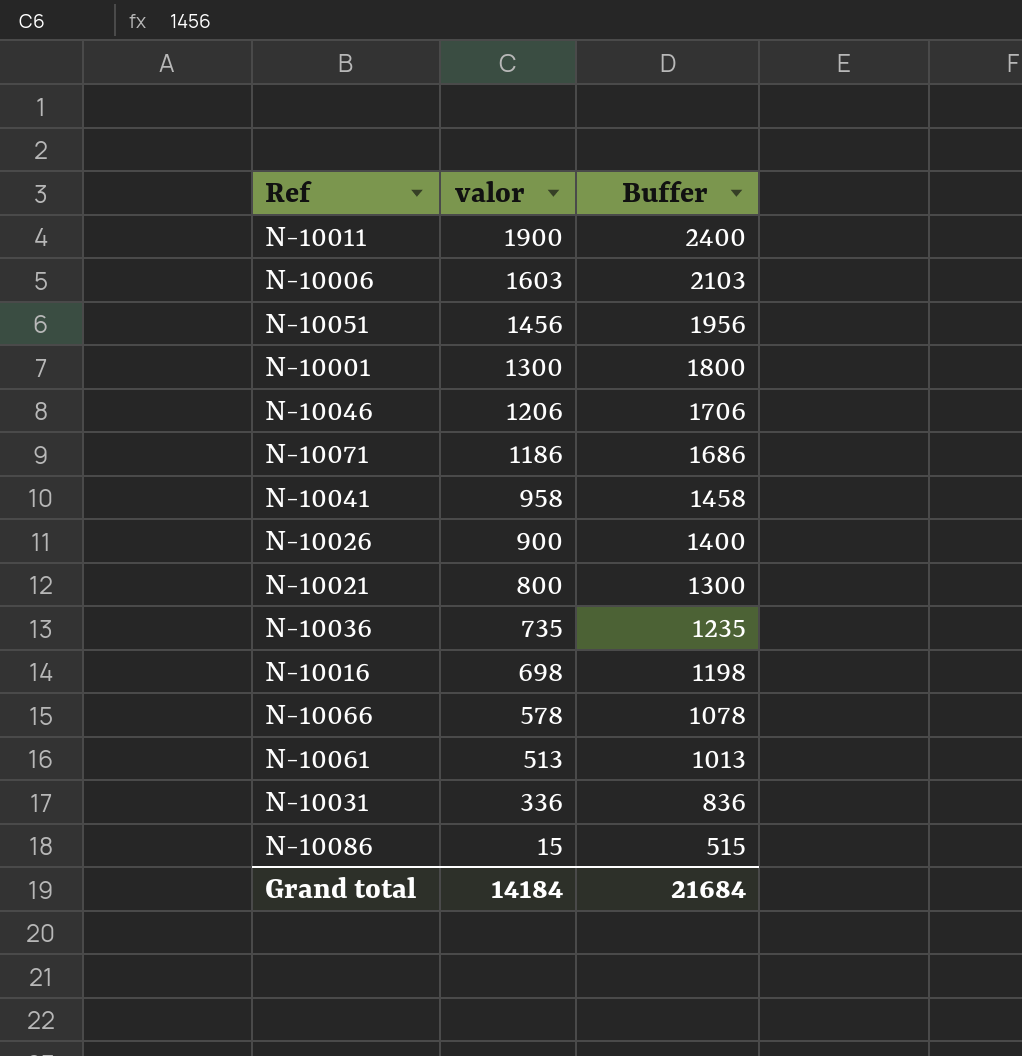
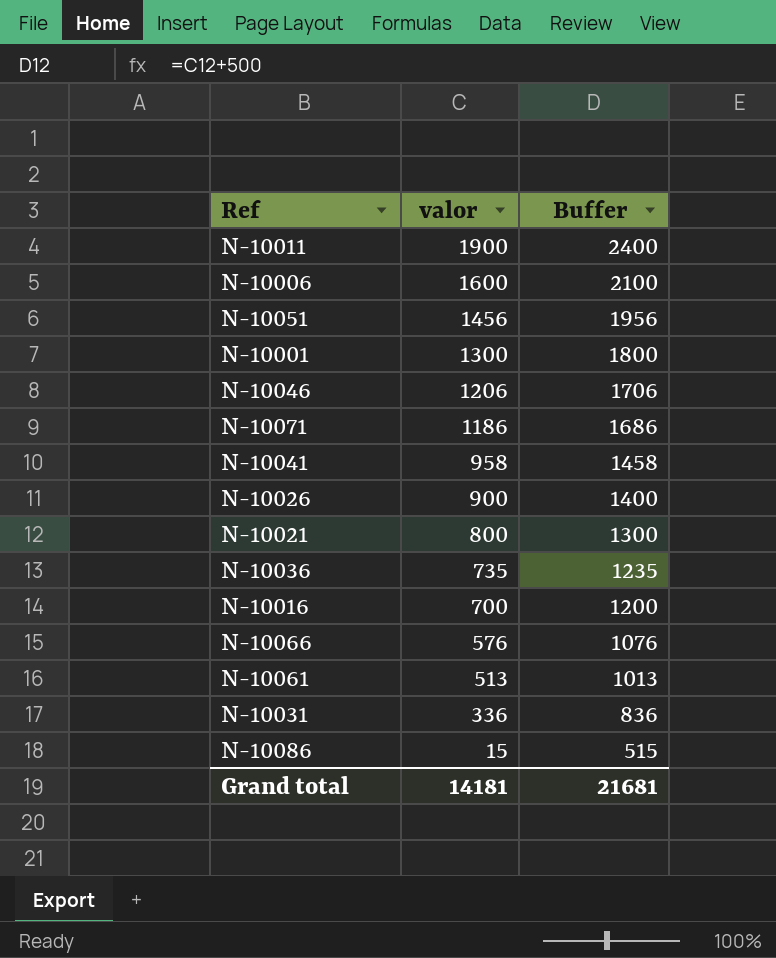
N-10006 | valor: 1603 -> 1600
N-10006 | Buffer: 2103 -> 2100
N-10016 | valor: 698 -> 700
N-10016 | Buffer: 1198 -> 1200
N-10066 | valor: 578 -> 576
N-10066 | Buffer: 1078 -> 1076
Grand total | valor: 14184 -> 14181
Grand total | Buffer: 21684 -> 21681

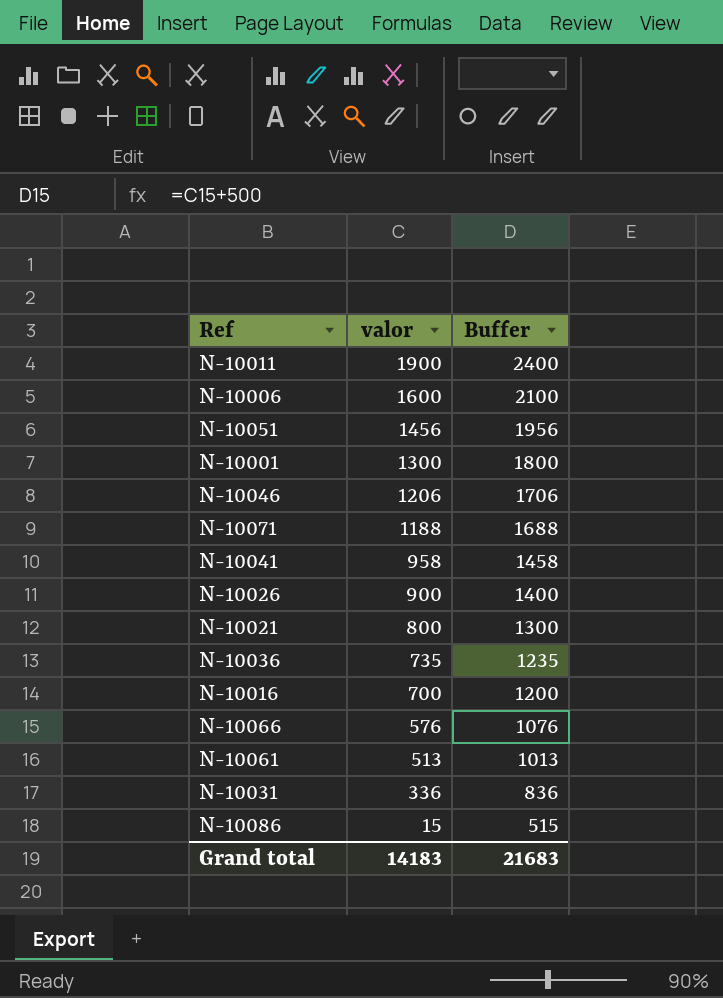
N-10071 | valor: 1186 -> 1188
N-10071 | Buffer: 1686 -> 1688
Grand total | valor: 14181 -> 14183
Grand total | Buffer: 21681 -> 21683

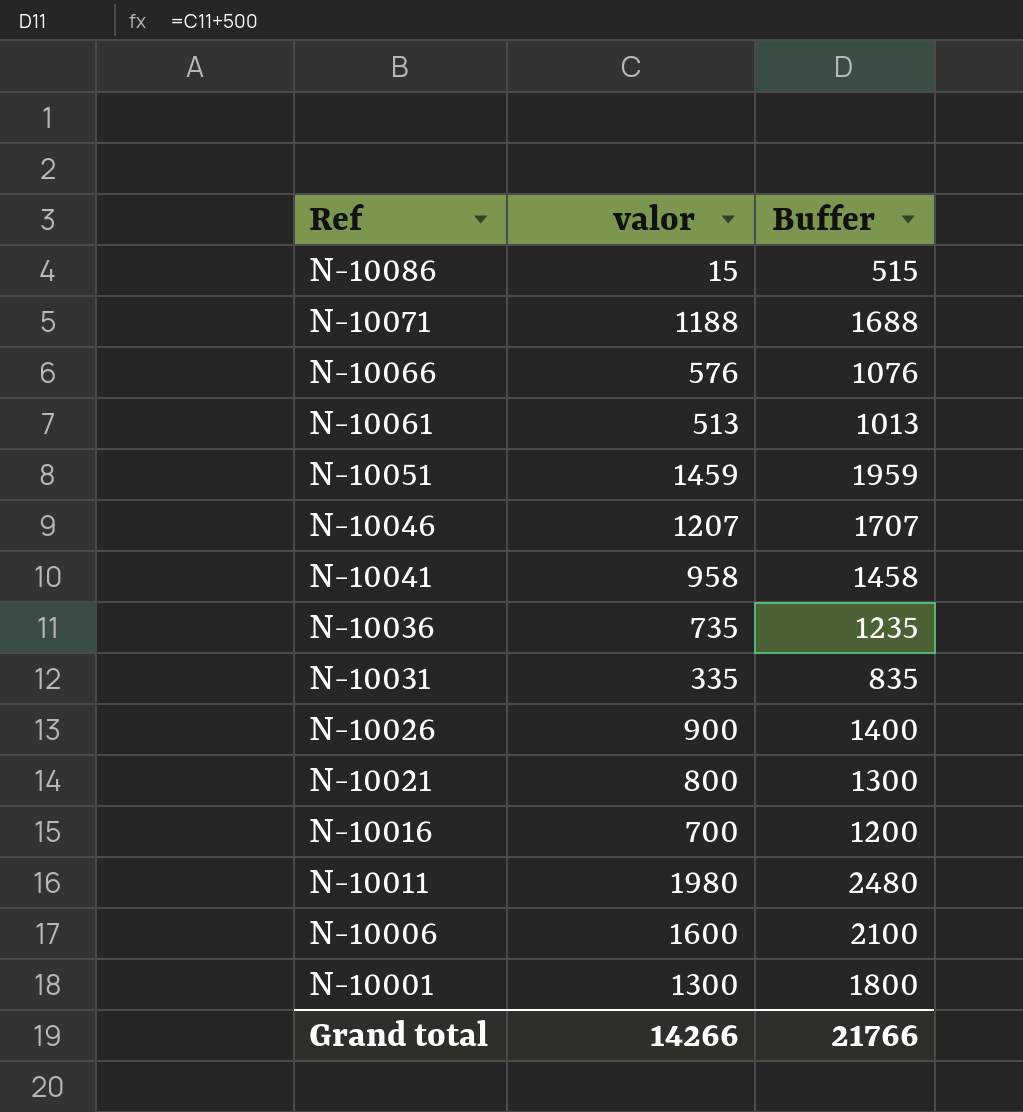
row order: valor descending -> Ref descending
N-10051 | valor: 1456 -> 1459
N-10051 | Buffer: 1956 -> 1959
N-10046 | valor: 1206 -> 1207
N-10046 | Buffer: 1706 -> 1707
N-10031 | valor: 336 -> 335
N-10031 | Buffer: 836 -> 835
N-10011 | valor: 1900 -> 1980
N-10011 | Buffer: 2400 -> 2480
Grand total | valor: 14183 -> 14266
Grand total | Buffer: 21683 -> 21766

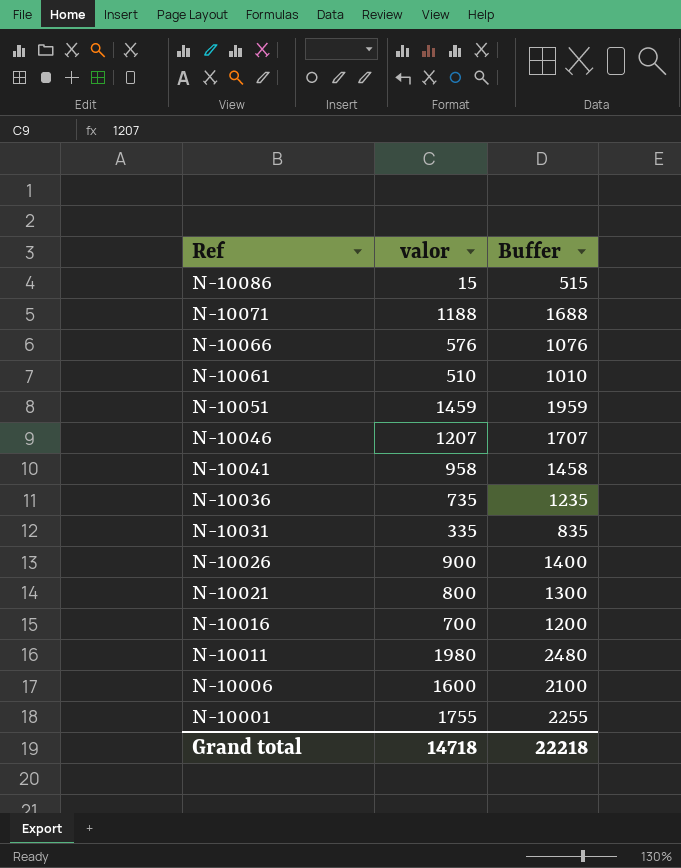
N-10061 | valor: 513 -> 510
N-10061 | Buffer: 1013 -> 1010
N-10001 | valor: 1300 -> 1755
N-10001 | Buffer: 1800 -> 2255
Grand total | valor: 14266 -> 14718
Grand total | Buffer: 21766 -> 22218

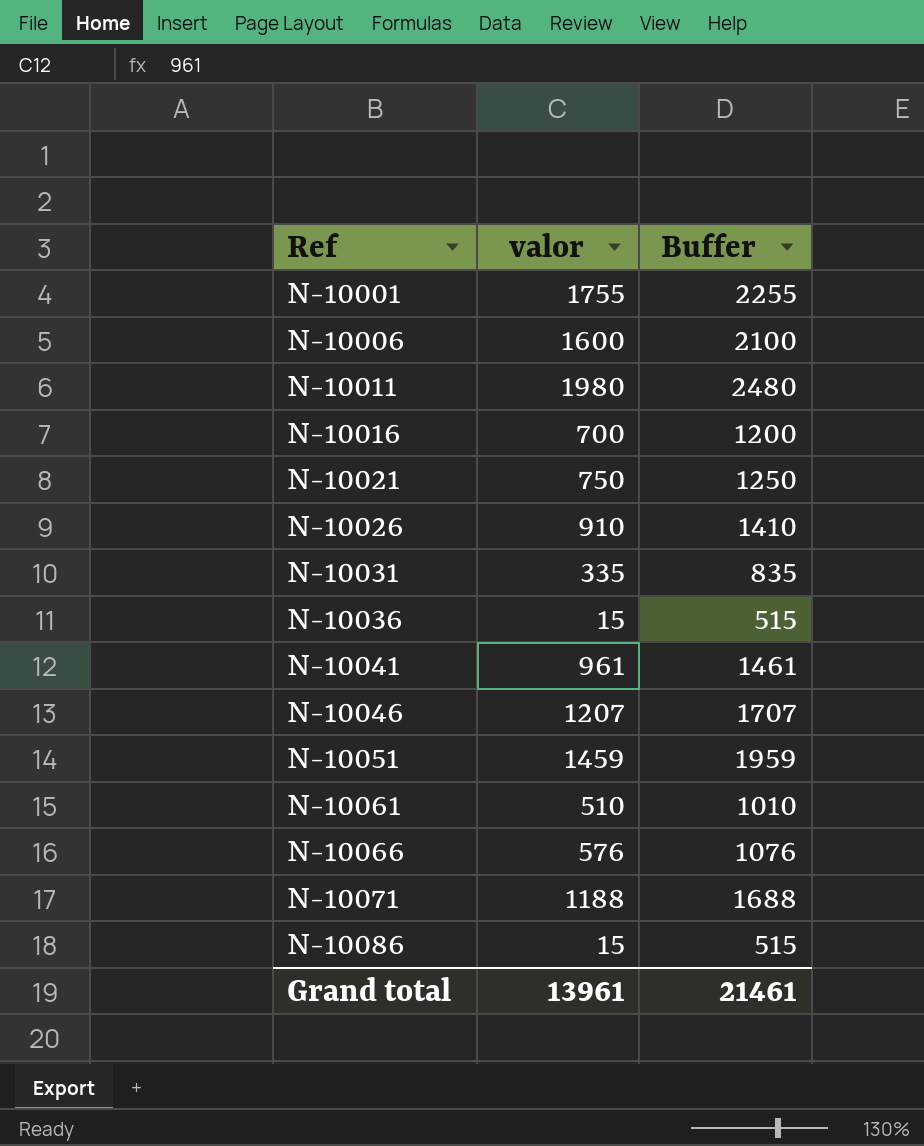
row order: Ref descending -> Ref ascending
N-10021 | valor: 800 -> 750
N-10021 | Buffer: 1300 -> 1250
N-10026 | valor: 900 -> 910
N-10026 | Buffer: 1400 -> 1410
N-10036 | valor: 735 -> 15
N-10036 | Buffer: 1235 -> 515
N-10041 | valor: 958 -> 961
N-10041 | Buffer: 1458 -> 1461
Grand total | valor: 14718 -> 13961
Grand total | Buffer: 22218 -> 21461

